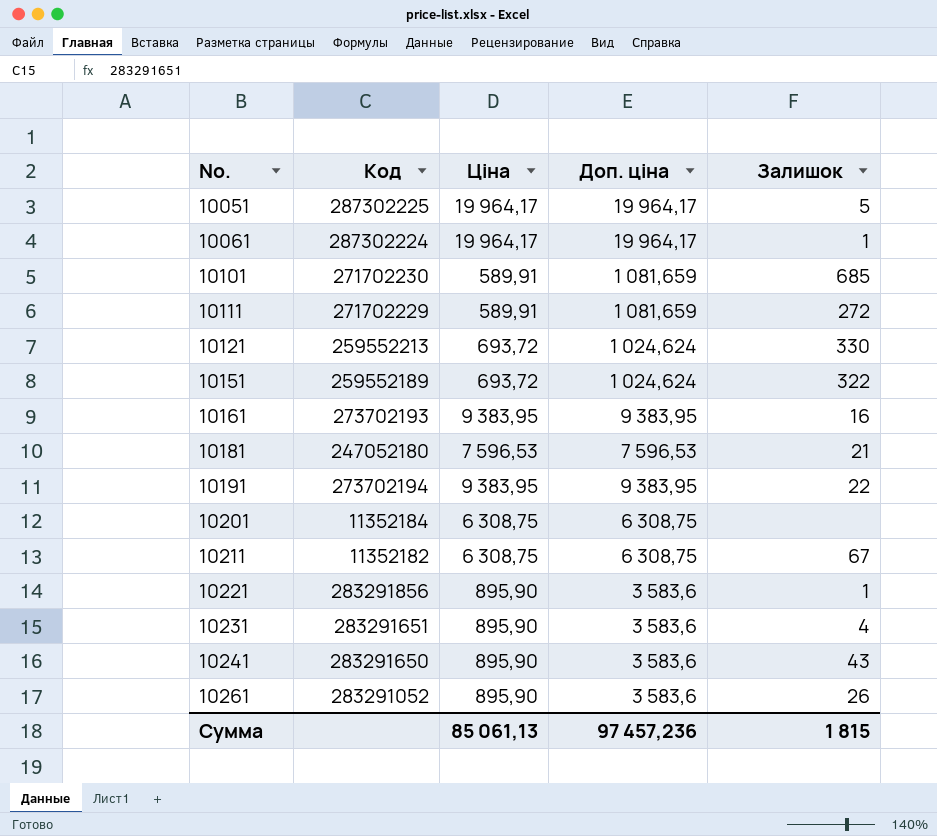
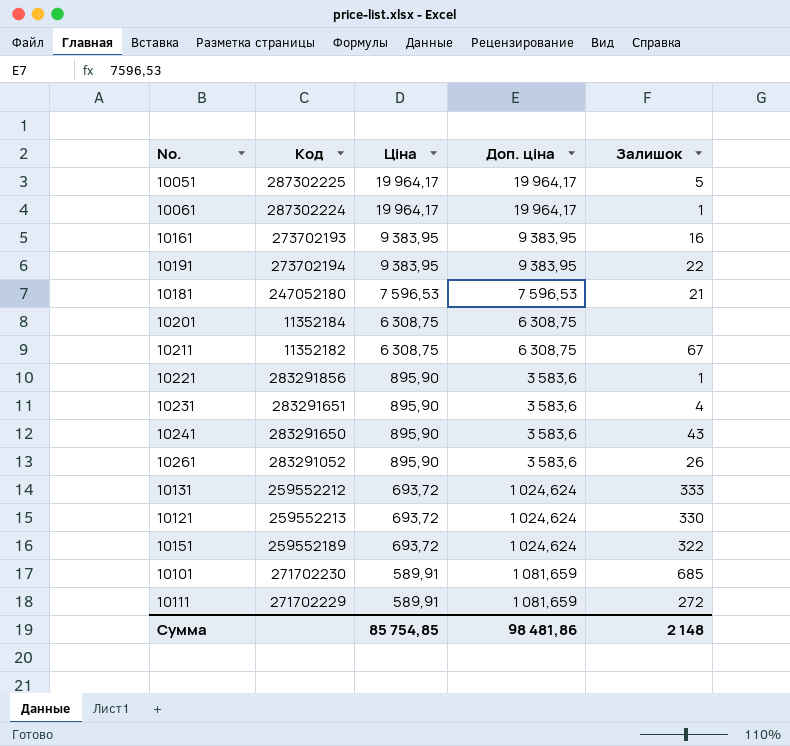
row order: No. ascending -> Ціна descending
row 10131: none -> 259552212 | 693,72 | 1 024,624 | 333
Сумма | Ціна: 85 061,13 -> 85 754,85
Сумма | Доп. ціна: 97 457,236 -> 98 481,86
Сумма | Залишок: 1 815 -> 2 148

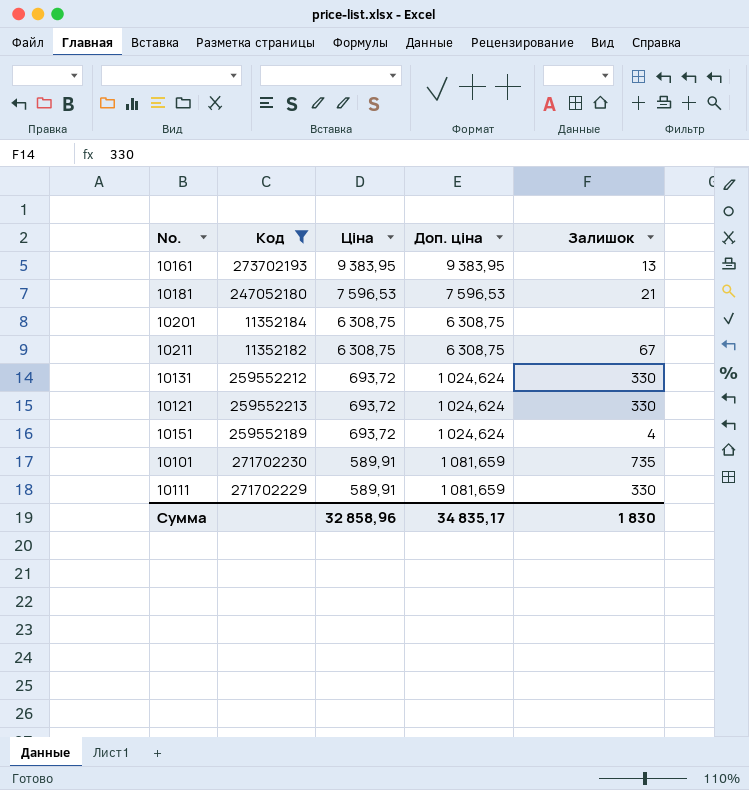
filter: none -> Код <= 273702193
10161 | Залишок: 16 -> 13
10131 | Залишок: 333 -> 330
10151 | Залишок: 322 -> 4
10101 | Залишок: 685 -> 735
10111 | Залишок: 272 -> 330
Сумма | Ціна: 85 754,85 -> 32 858,96
Сумма | Доп. ціна: 98 481,86 -> 34 835,17
Сумма | Залишок: 2 148 -> 1 830

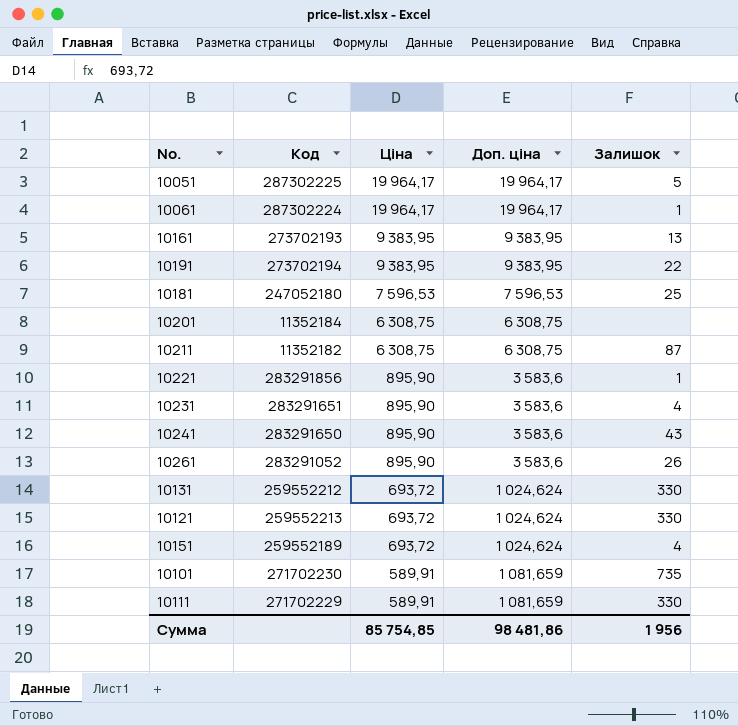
filter: Код <= 273702193 -> none
10181 | Залишок: 21 -> 25
10211 | Залишок: 67 -> 87
Сумма | Ціна: 32 858,96 -> 85 754,85
Сумма | Доп. ціна: 34 835,17 -> 98 481,86
Сумма | Залишок: 1 830 -> 1 956

